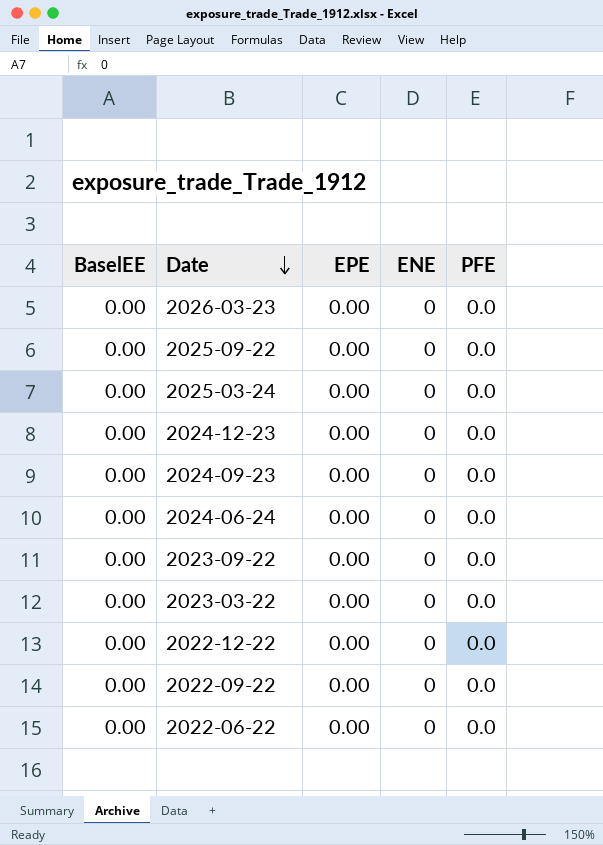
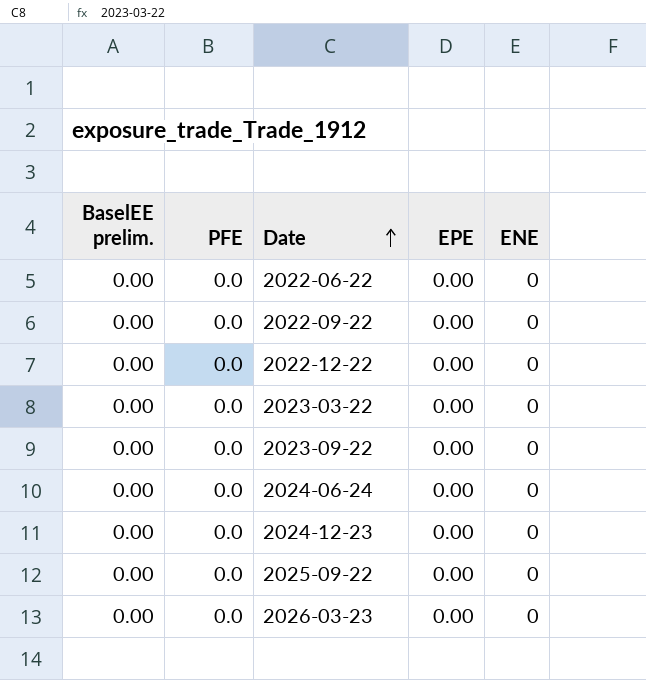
row order: Date descending -> Date ascending
column name: BaselEE -> BaselEE prelim.
column PFE | position: 5 -> 2
row 2025-03-24: 0.00 | 0.00 | 0 | 0.0 -> none
row 2024-09-23: 0.00 | 0.00 | 0 | 0.0 -> none

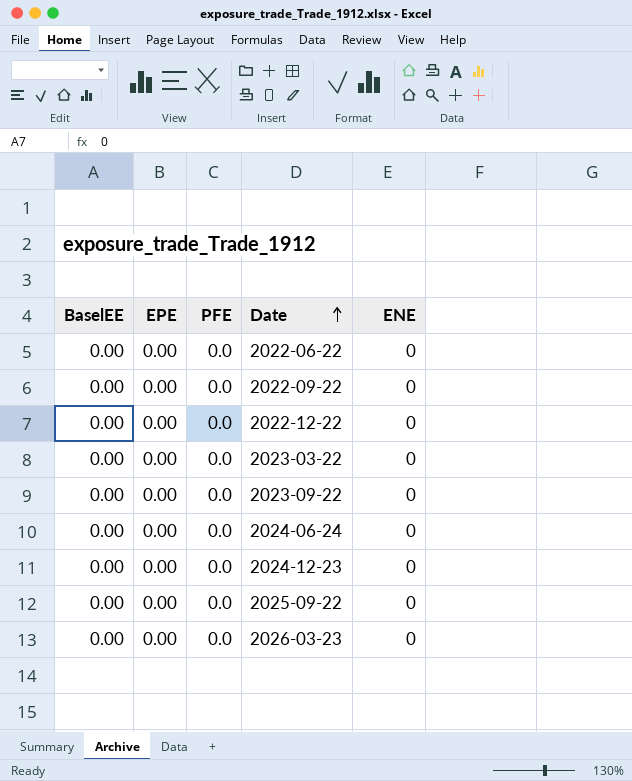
column name: BaselEE prelim. -> BaselEE
column EPE | position: 4 -> 2

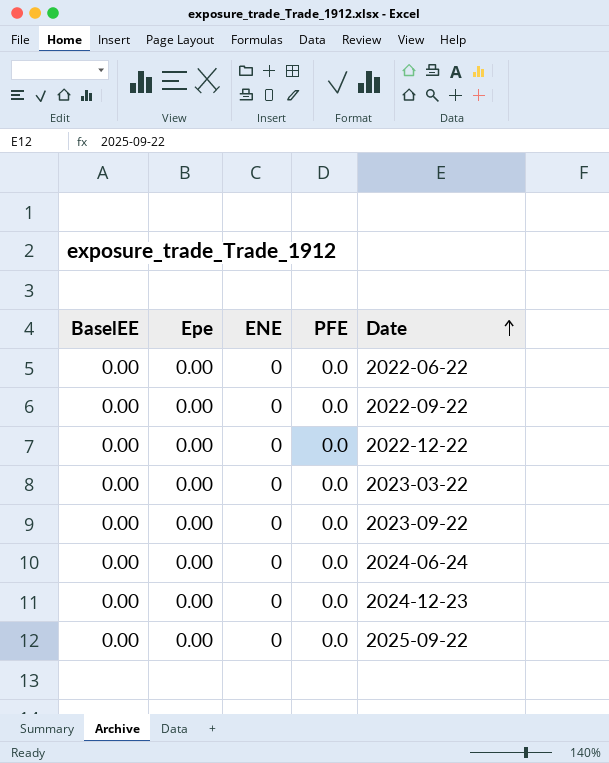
column name: EPE -> Epe
column ENE | position: 5 -> 3
row 2026-03-23: 0.00 | 0.00 | 0.0 | 0 -> none

